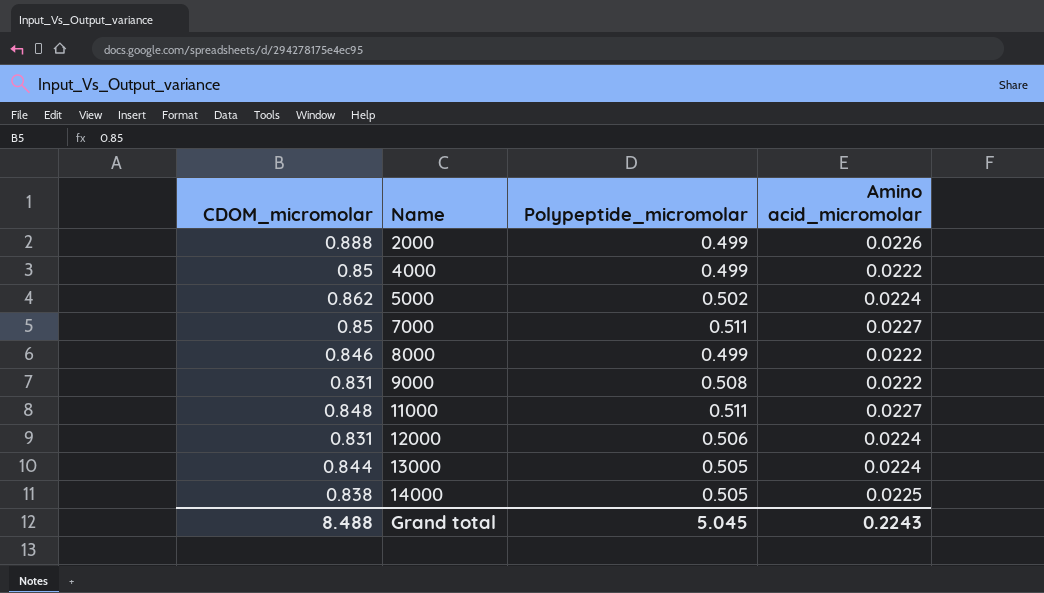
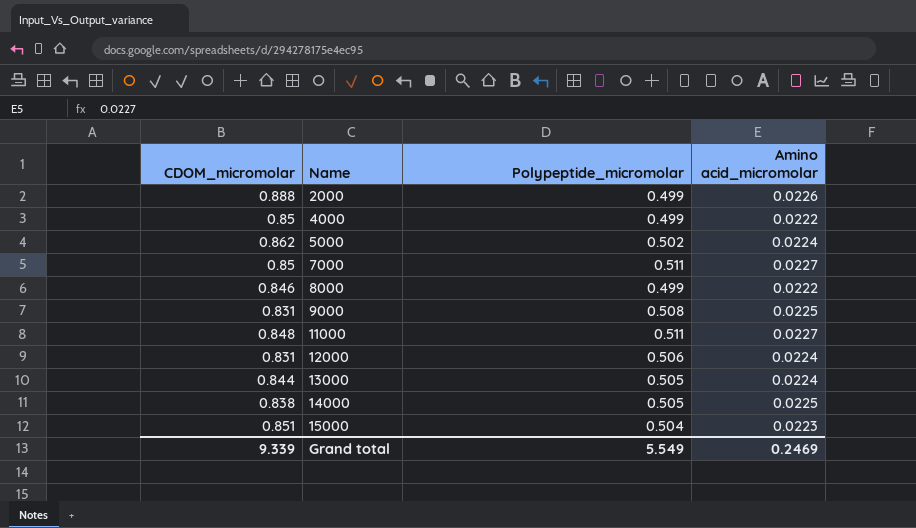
9000 | Amino acid_micromolar: 0.0222 -> 0.0225
row 15000: none -> 0.851 | 0.504 | 0.0223
Grand total | CDOM_micromolar: 8.488 -> 9.339
Grand total | Polypeptide_micromolar: 5.045 -> 5.549
Grand total | Amino acid_micromolar: 0.2243 -> 0.2469

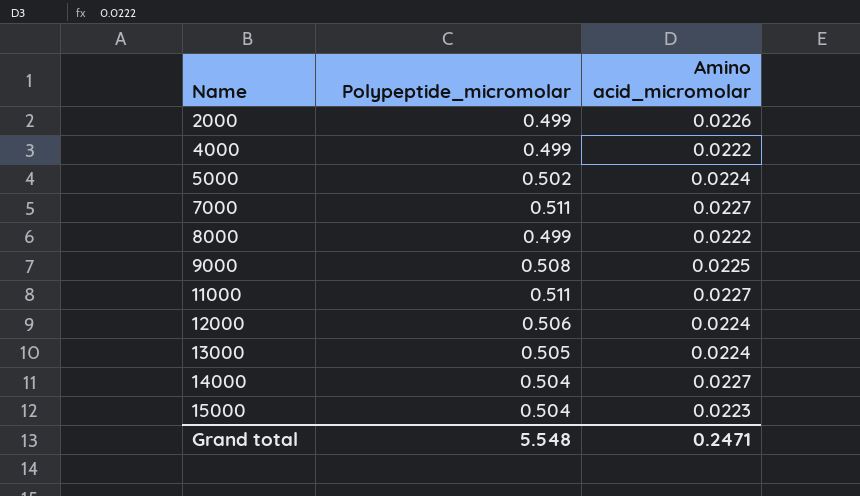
column CDOM_micromolar | position: 1 -> none
14000 | Polypeptide_micromolar: 0.505 -> 0.504
14000 | Amino acid_micromolar: 0.0225 -> 0.0227
Grand total | Polypeptide_micromolar: 5.549 -> 5.548
Grand total | Amino acid_micromolar: 0.2469 -> 0.2471

